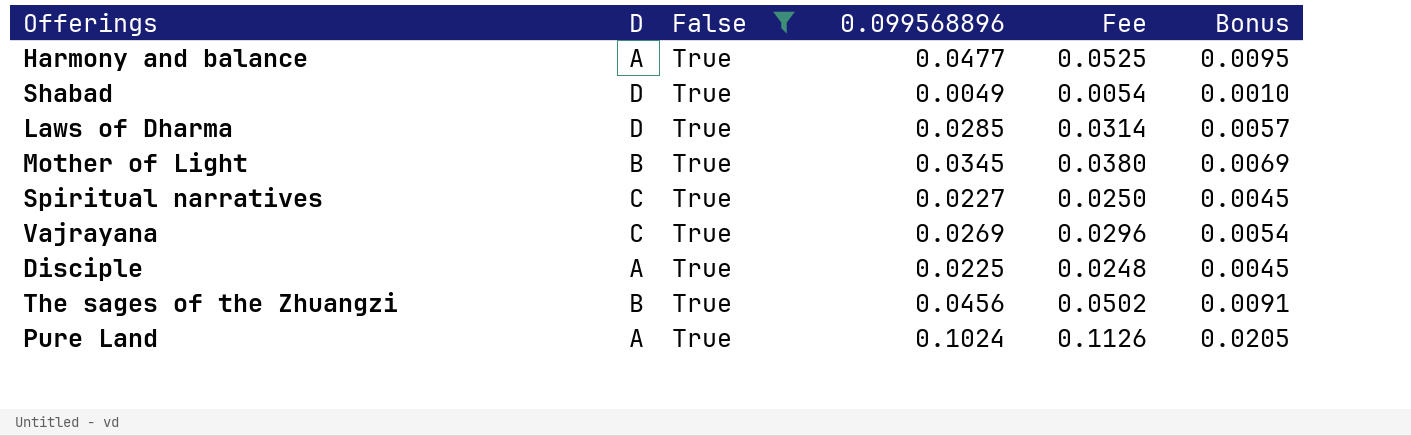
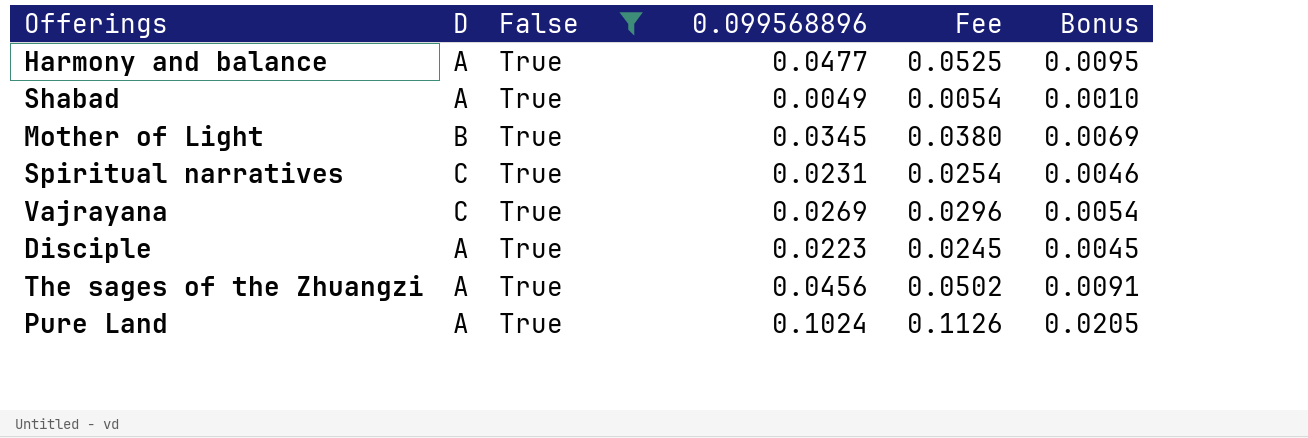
row Laws of Dharma: D | True | 0.0285 | 0.0314 | 0.0057 -> none
Shabad | D: D -> A
Spiritual narratives | 0.099568896: 0.0227 -> 0.0231
Spiritual narratives | Fee: 0.0250 -> 0.0254
Spiritual narratives | Bonus: 0.0045 -> 0.0046
Disciple | 0.099568896: 0.0225 -> 0.0223
Disciple | Fee: 0.0248 -> 0.0245
The sages of the Zhuangzi | D: B -> A

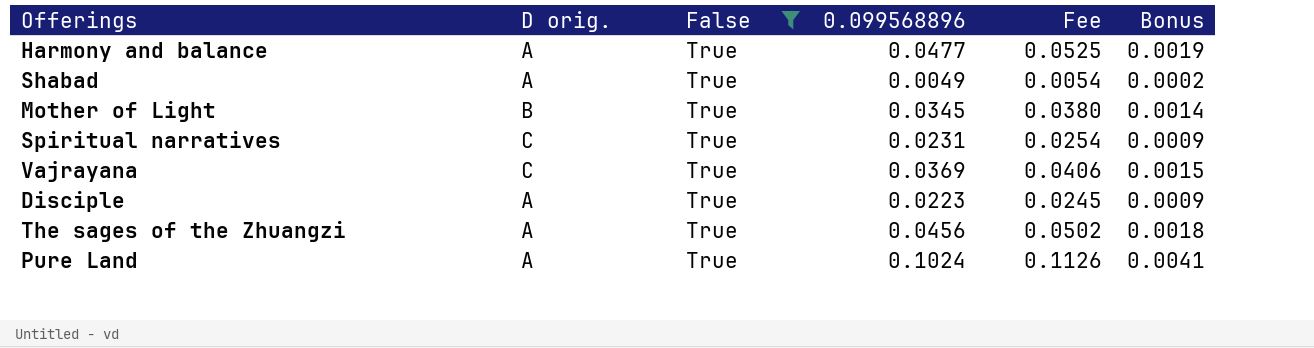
column name: D -> D orig.
column Bonus | formula: [0.099568896] * 0.2 -> [0.099568896] * 0.04
Vajrayana | 0.099568896: 0.0269 -> 0.0369
Vajrayana | Fee: 0.0296 -> 0.0406

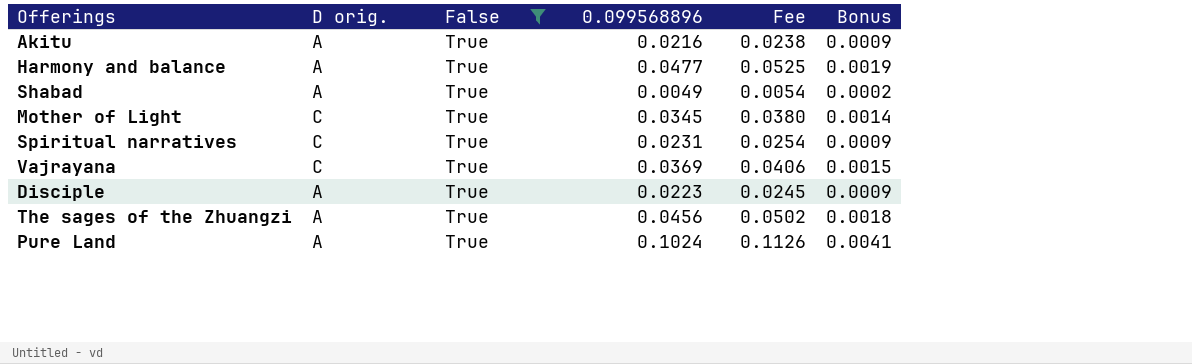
row Akitu: none -> A | True | 0.0216 | 0.0238 | 0.0009
Mother of Light | D orig.: B -> C

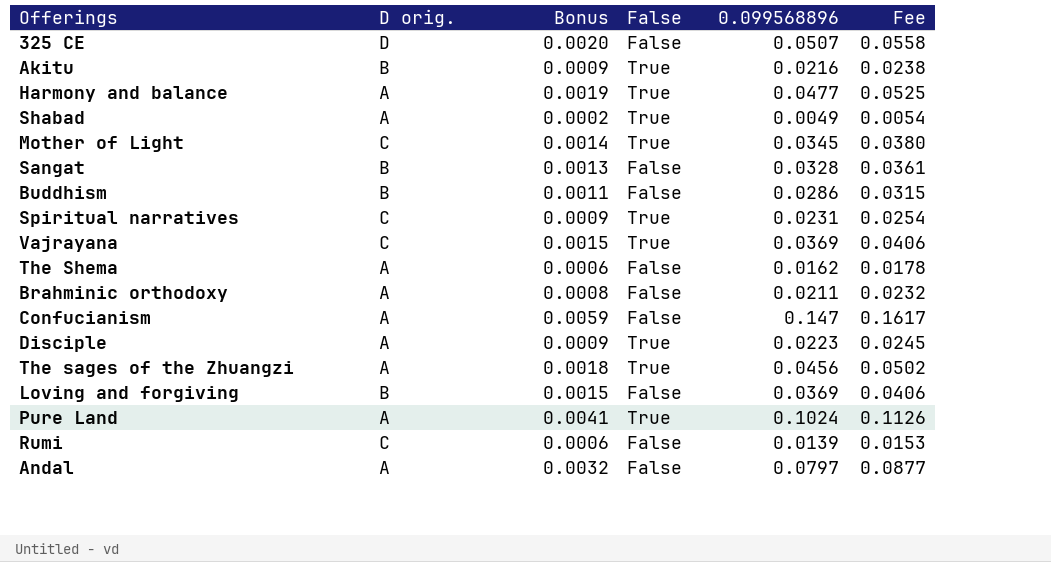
filter: False = True -> none
column Bonus | position: 6 -> 3
Akitu | D orig.: A -> B

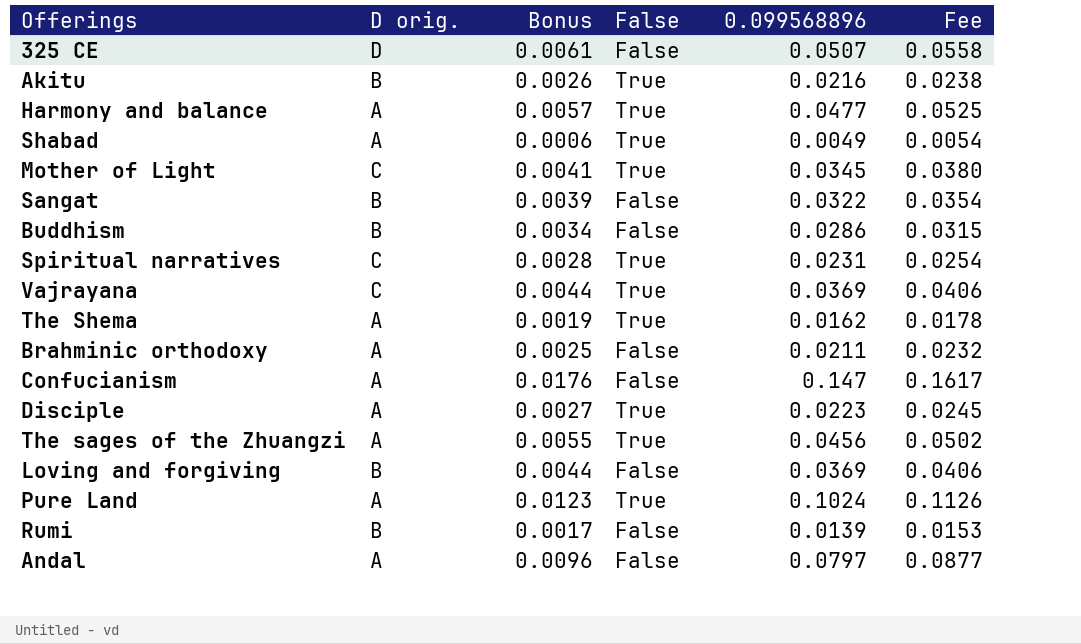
column Bonus | formula: [0.099568896] * 0.04 -> [0.099568896] * 0.12
Sangat | 0.099568896: 0.0328 -> 0.0322
Sangat | Fee: 0.0361 -> 0.0354
The Shema | False: False -> True
Rumi | D orig.: C -> B

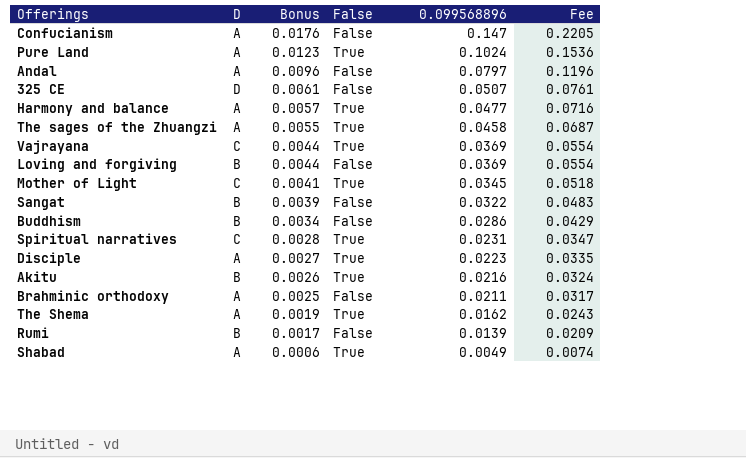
row order: none -> Bonus descending
column name: D orig. -> D
column Fee | formula: [0.099568896] * 1.1 -> [0.099568896] * 1.5
The sages of the Zhuangzi | 0.099568896: 0.0456 -> 0.0458

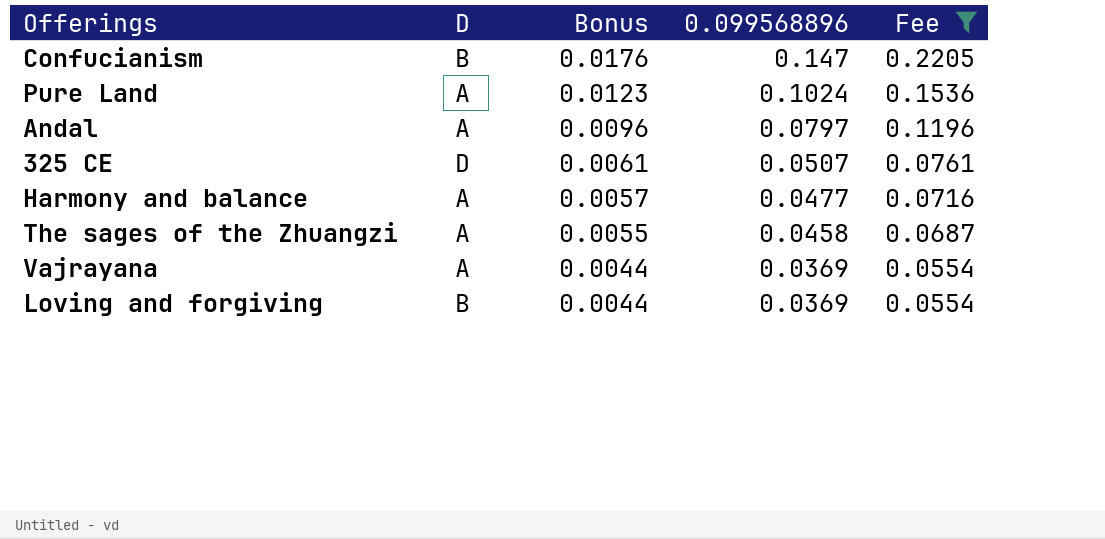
filter: none -> Fee >= 0.0554
column False | position: 4 -> none
Confucianism | D: A -> B
Vajrayana | D: C -> A

